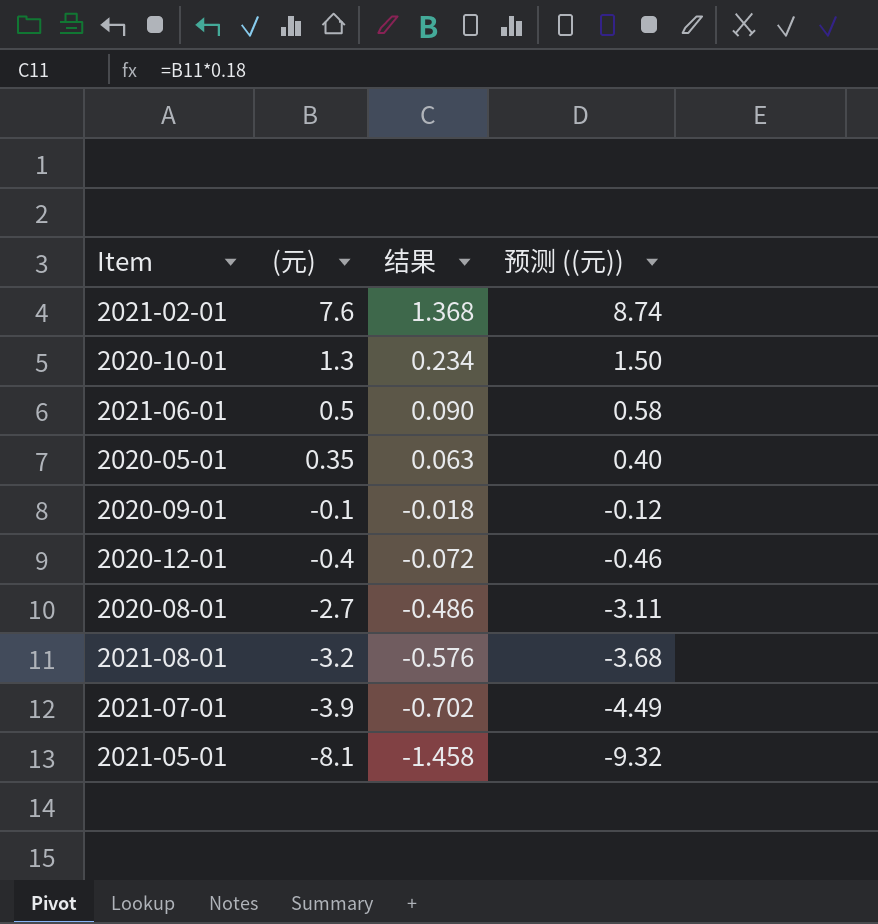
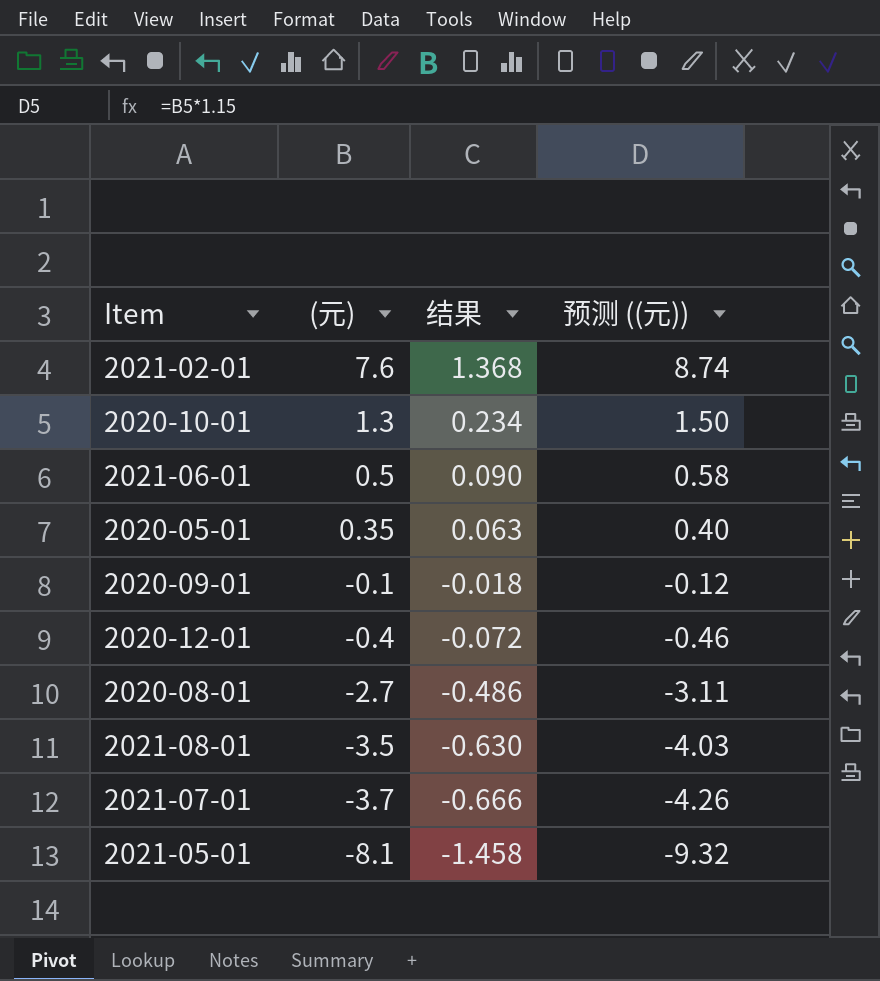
2021-08-01 | (元): -3.2 -> -3.5
2021-08-01 | 结果: -0.576 -> -0.630
2021-08-01 | 预测 ((元)): -3.68 -> -4.03
2021-07-01 | (元): -3.9 -> -3.7
2021-07-01 | 结果: -0.702 -> -0.666
2021-07-01 | 预测 ((元)): -4.49 -> -4.26

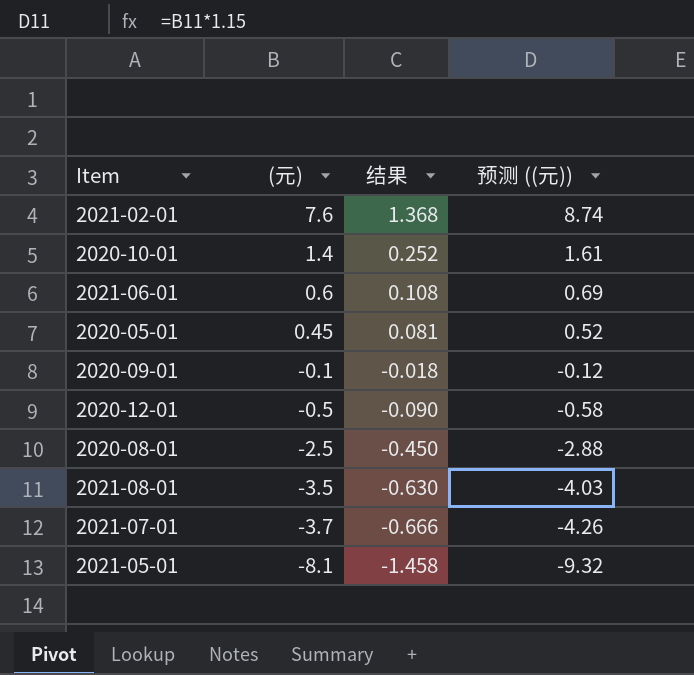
2020-10-01 | (元): 1.3 -> 1.4
2020-10-01 | 结果: 0.234 -> 0.252
2020-10-01 | 预测 ((元)): 1.50 -> 1.61
2021-06-01 | (元): 0.5 -> 0.6
2021-06-01 | 结果: 0.090 -> 0.108
2021-06-01 | 预测 ((元)): 0.58 -> 0.69
2020-05-01 | (元): 0.35 -> 0.45
2020-05-01 | 结果: 0.063 -> 0.081
2020-05-01 | 预测 ((元)): 0.40 -> 0.52
2020-12-01 | (元): -0.4 -> -0.5
2020-12-01 | 结果: -0.072 -> -0.090
2020-12-01 | 预测 ((元)): -0.46 -> -0.58
2020-08-01 | (元): -2.7 -> -2.5
2020-08-01 | 结果: -0.486 -> -0.450
2020-08-01 | 预测 ((元)): -3.11 -> -2.88

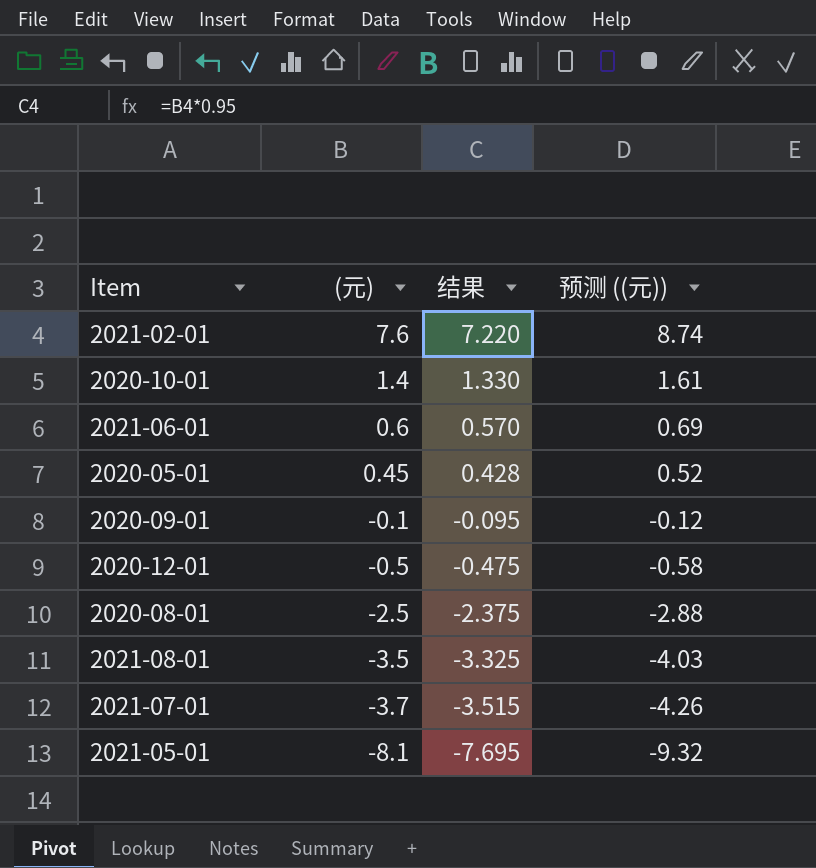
column 结果 | formula: [(元)] * 0.18 -> [(元)] * 0.95

